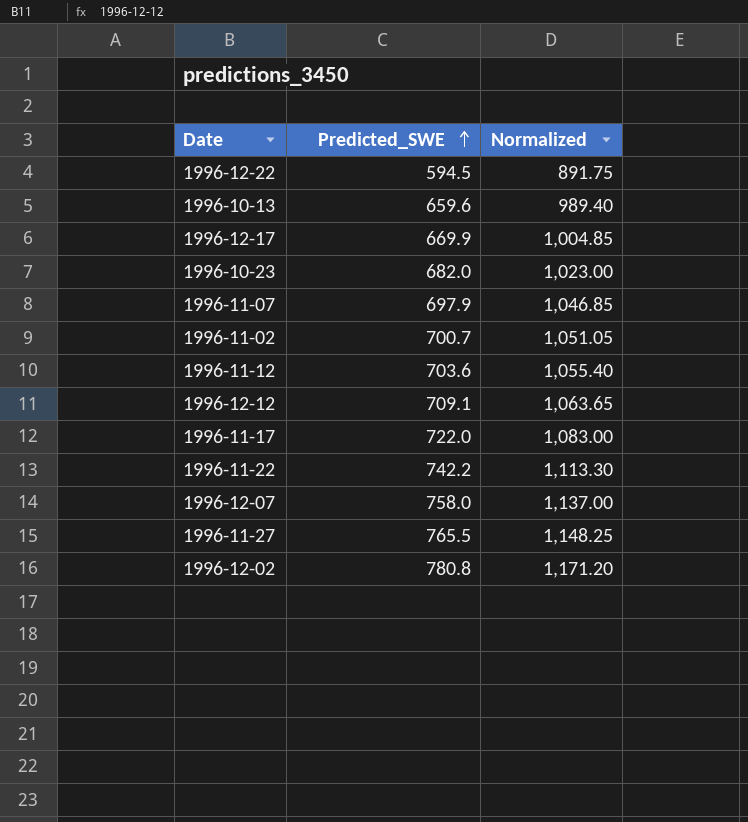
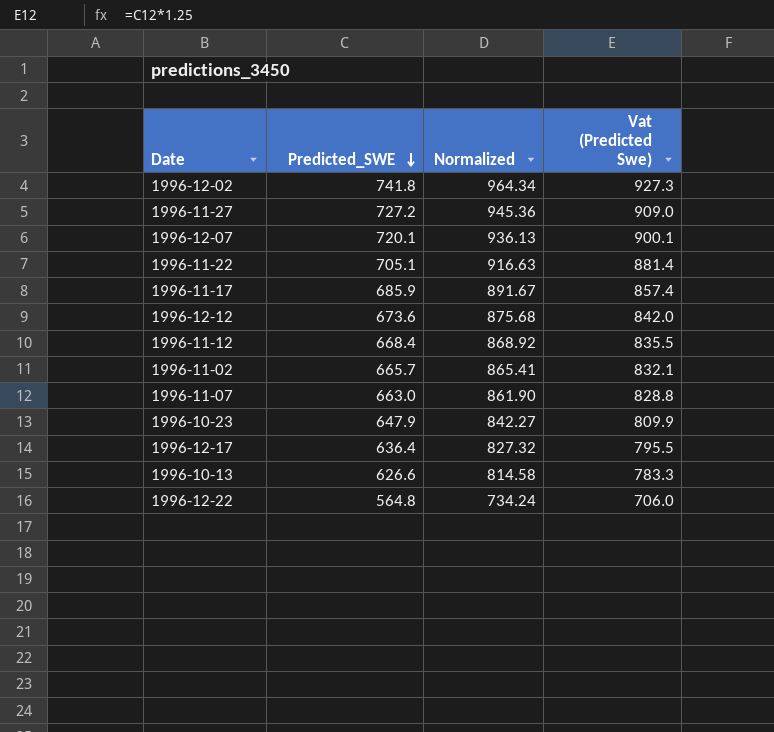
row order: Predicted_SWE ascending -> Predicted_SWE descending
column Normalized | formula: [Predicted_SWE] * 1.5 -> [Predicted_SWE] * 1.3
column Vat (Predicted Swe) | formula: none -> [Predicted_SWE] * 1.25
1996-12-02 | Predicted_SWE: 780.8 -> 741.8
1996-11-27 | Predicted_SWE: 765.5 -> 727.2
1996-12-07 | Predicted_SWE: 758.0 -> 720.1
1996-11-22 | Predicted_SWE: 742.2 -> 705.1
1996-11-17 | Predicted_SWE: 722.0 -> 685.9
1996-12-12 | Predicted_SWE: 709.1 -> 673.6
1996-11-12 | Predicted_SWE: 703.6 -> 668.4
1996-11-02 | Predicted_SWE: 700.7 -> 665.7
1996-11-07 | Predicted_SWE: 697.9 -> 663.0
1996-10-23 | Predicted_SWE: 682.0 -> 647.9
1996-12-17 | Predicted_SWE: 669.9 -> 636.4
1996-10-13 | Predicted_SWE: 659.6 -> 626.6
1996-12-22 | Predicted_SWE: 594.5 -> 564.8

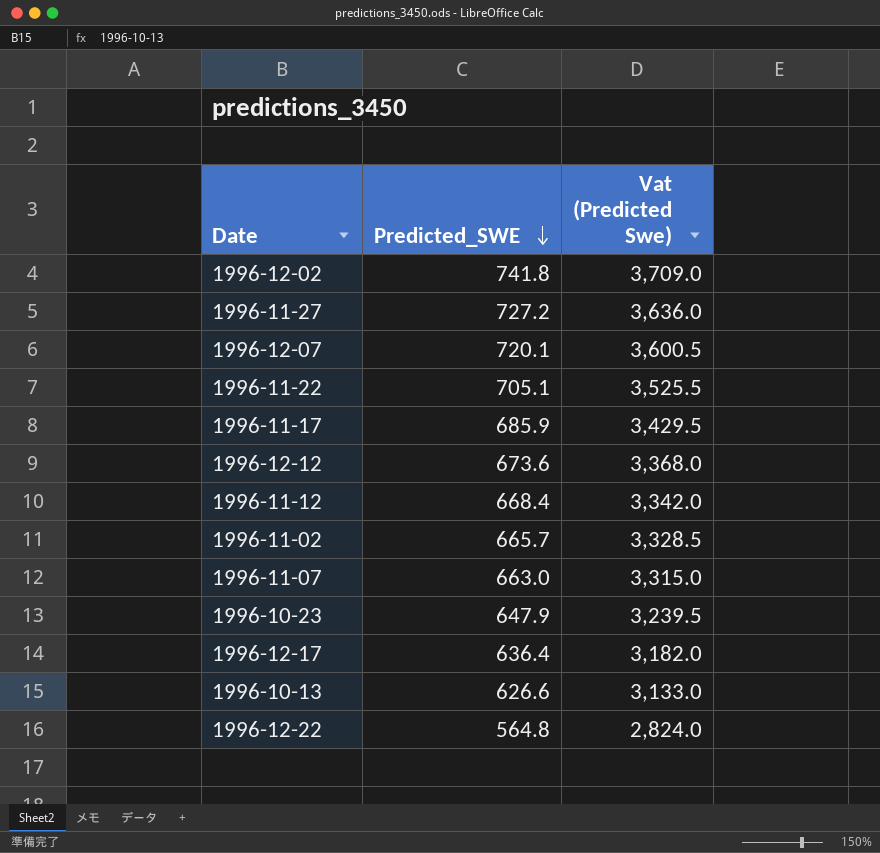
column Normalized | formula: [Predicted_SWE] * 1.3 -> none
column Vat (Predicted Swe) | formula: [Predicted_SWE] * 1.25 -> [Predicted_SWE] * 5

